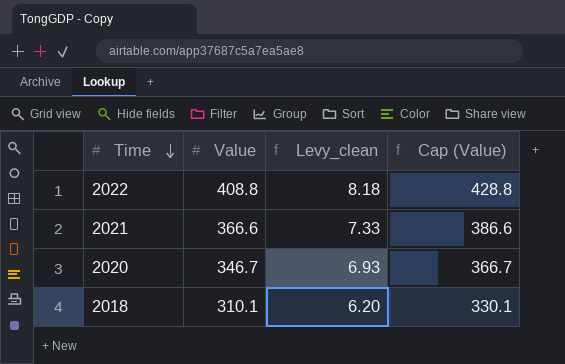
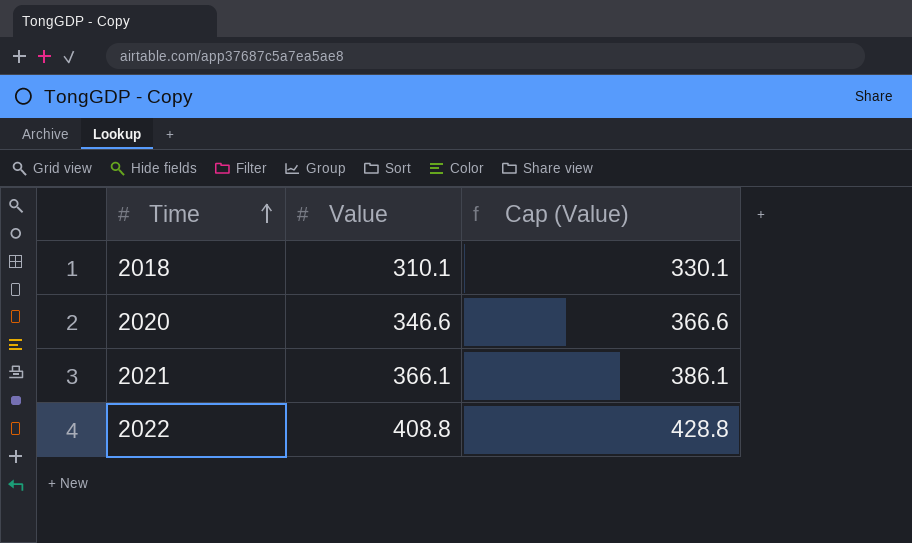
row order: Time descending -> Time ascending
column Levy_clean | formula: [Value] * 0.02 -> none
2020 | Value: 346.7 -> 346.6
2020 | Cap (Value): 366.7 -> 366.6
2021 | Value: 366.6 -> 366.1
2021 | Cap (Value): 386.6 -> 386.1

